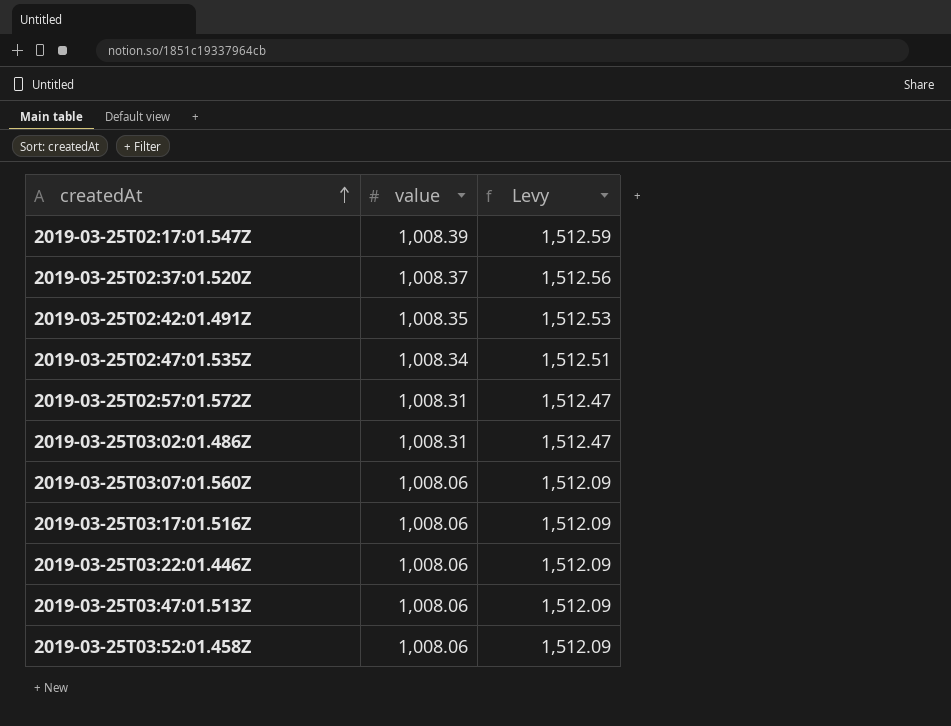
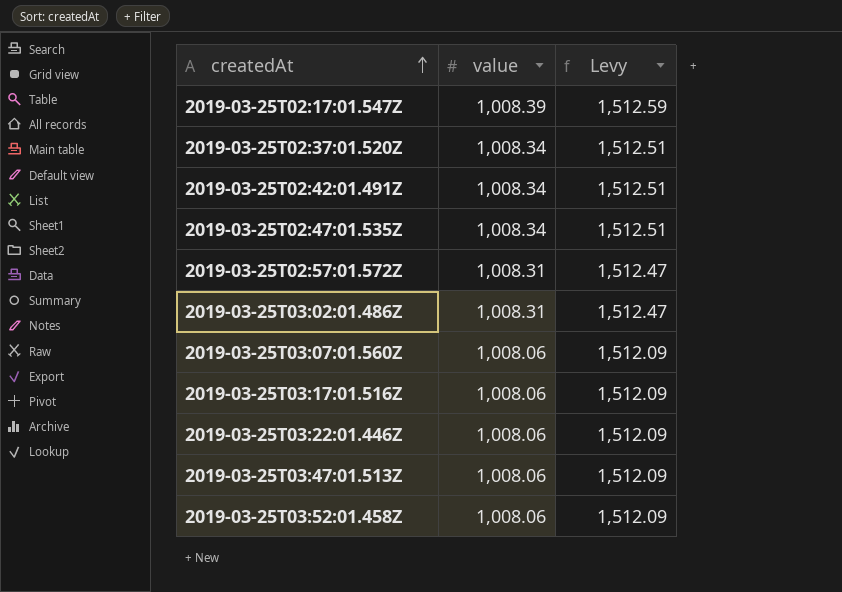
2019-03-25T02:37:01.520Z | value: 1,008.37 -> 1,008.34
2019-03-25T02:37:01.520Z | Levy: 1,512.56 -> 1,512.51
2019-03-25T02:42:01.491Z | value: 1,008.35 -> 1,008.34
2019-03-25T02:42:01.491Z | Levy: 1,512.53 -> 1,512.51

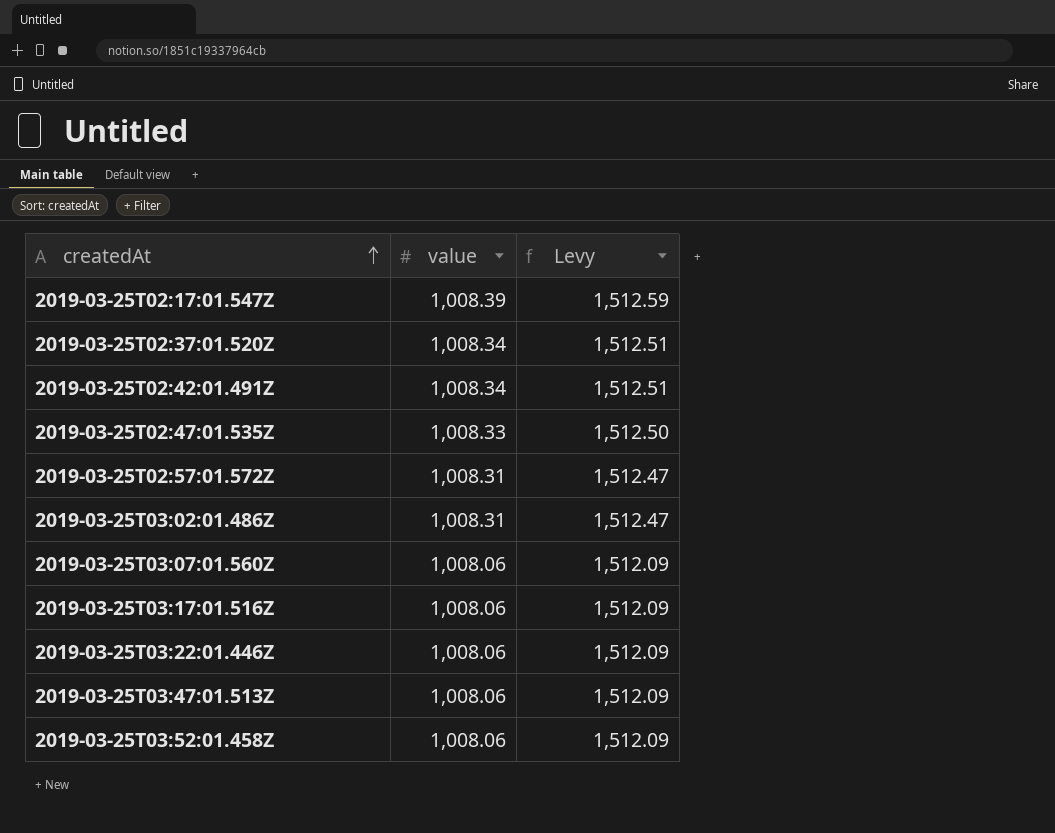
2019-03-25T02:47:01.535Z | value: 1,008.34 -> 1,008.33
2019-03-25T02:47:01.535Z | Levy: 1,512.51 -> 1,512.50

